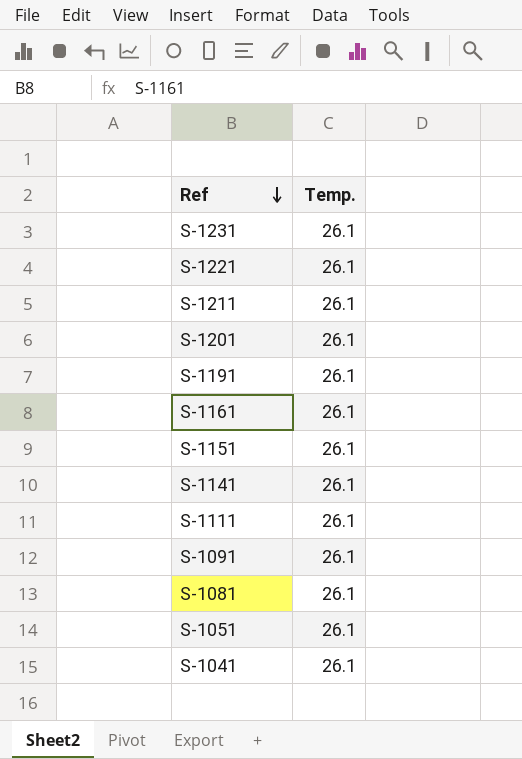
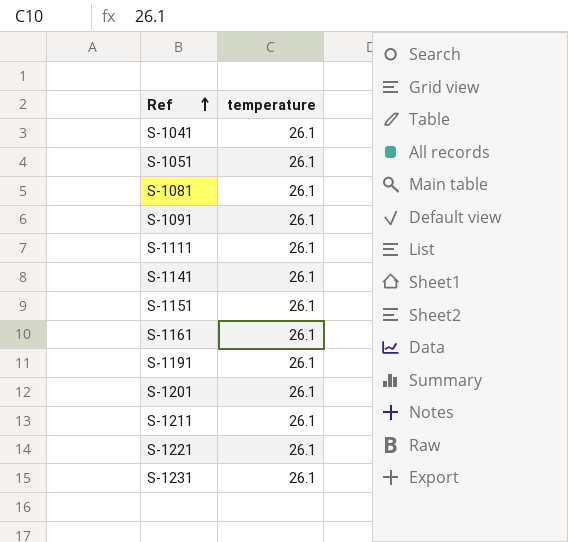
row order: Ref descending -> Ref ascending
column name: Temp. -> temperature

